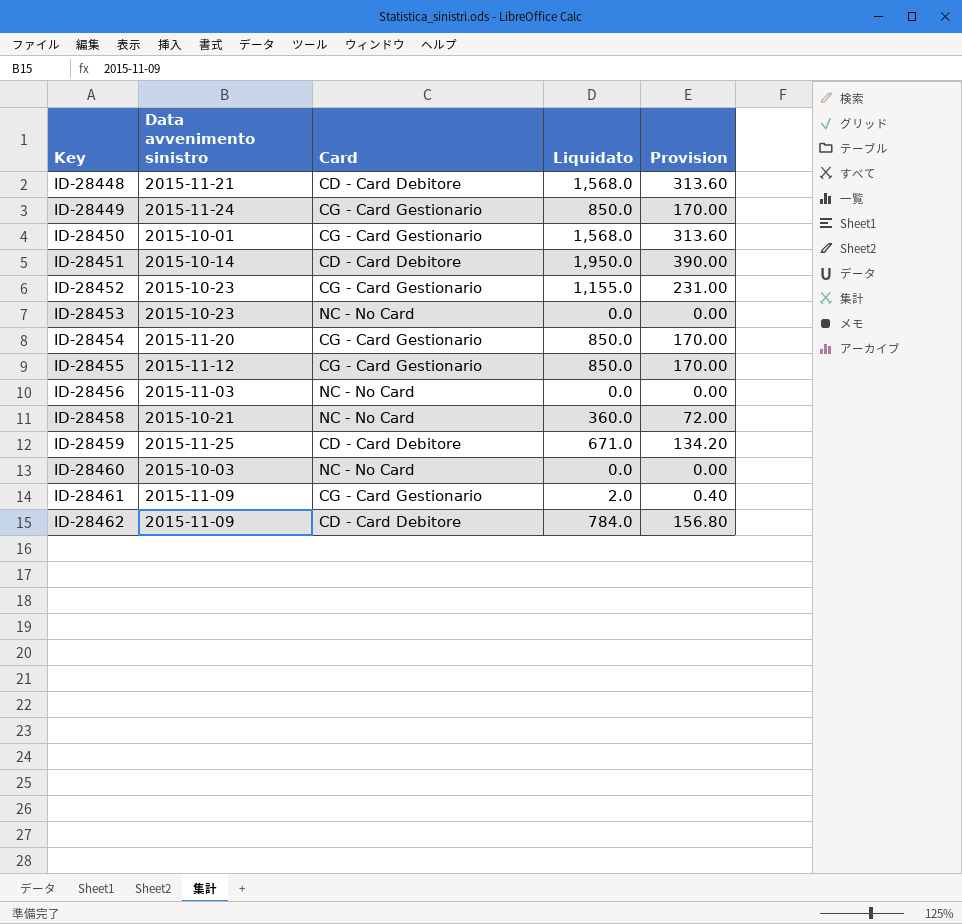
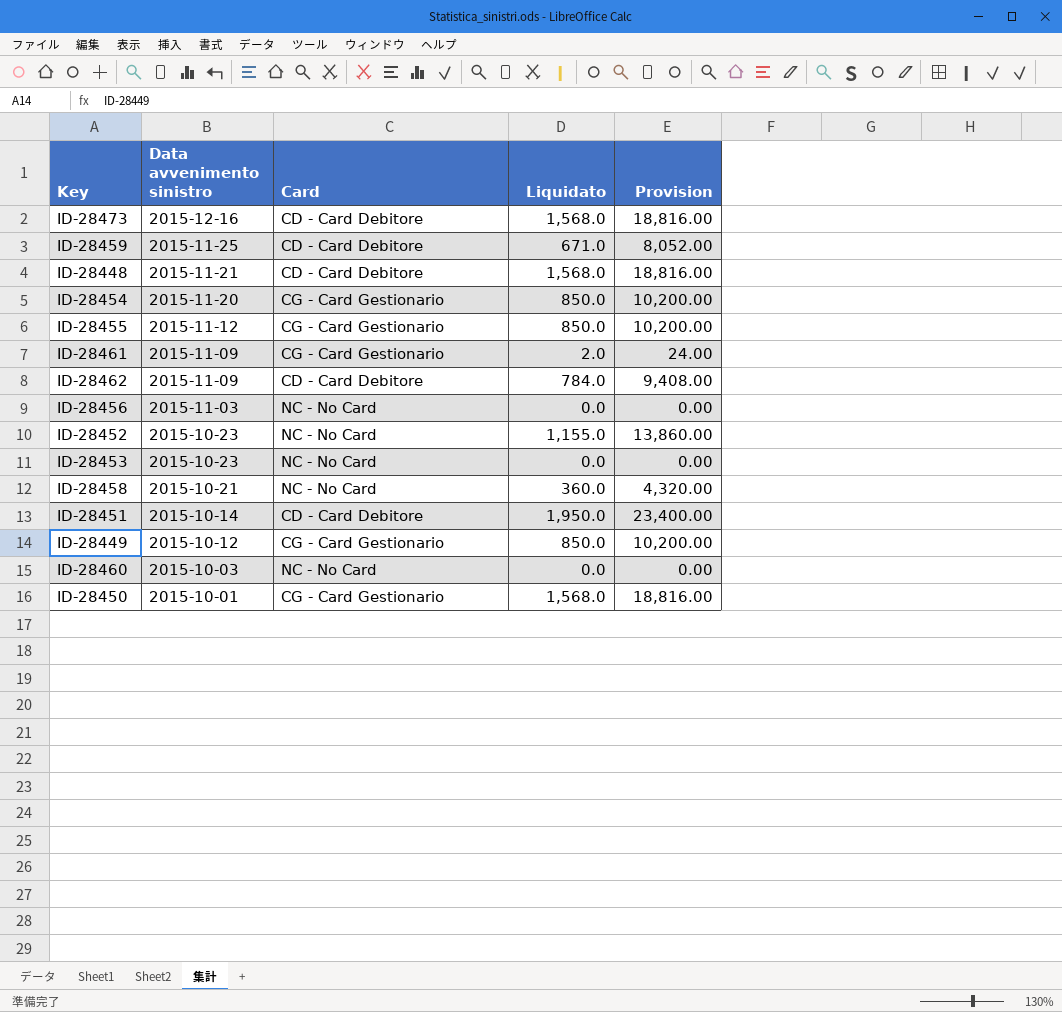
row order: Key ascending -> Data avvenimento sinistro descending
column Provision | formula: [Liquidato] * 0.2 -> [Liquidato] * 12
row ID-28473: none -> 2015-12-16 | CD - Card Debitore | 1,568.0 | 18,816.00
ID-28452 | Card: CG - Card Gestionario -> NC - No Card
ID-28449 | Data avvenimento sinistro: 2015-11-24 -> 2015-10-12

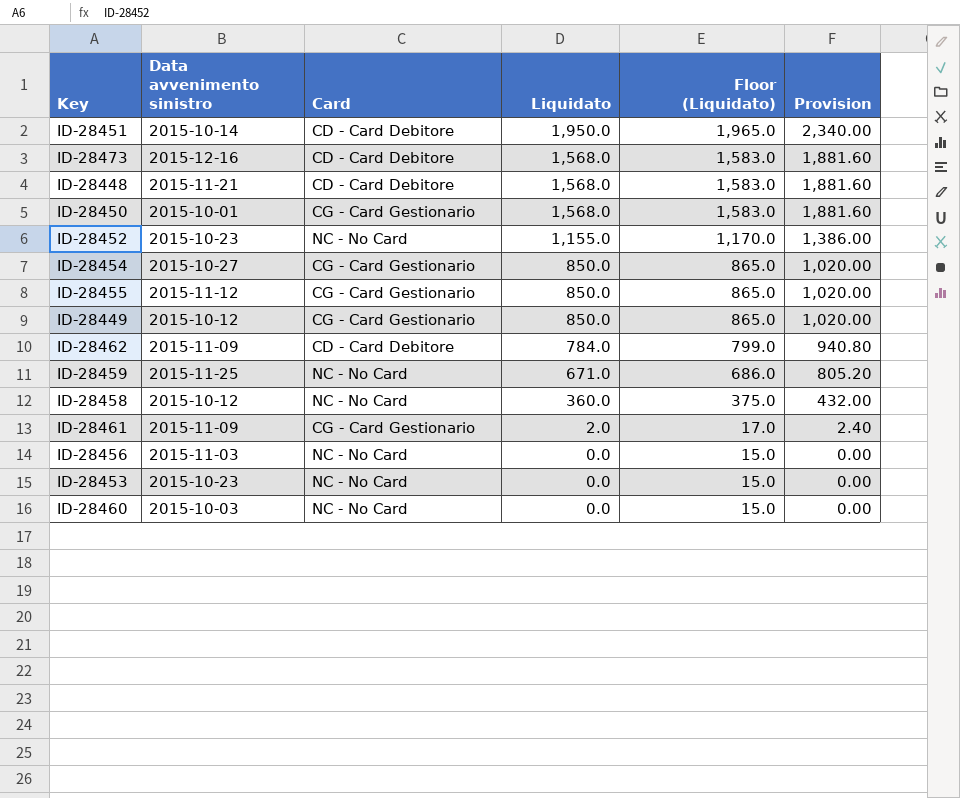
row order: Data avvenimento sinistro descending -> Liquidato descending
column Floor (Liquidato) | formula: none -> [Liquidato] + 15
column Provision | formula: [Liquidato] * 12 -> [Liquidato] * 1.2
ID-28454 | Data avvenimento sinistro: 2015-11-20 -> 2015-10-27
ID-28459 | Card: CD - Card Debitore -> NC - No Card
ID-28458 | Data avvenimento sinistro: 2015-10-21 -> 2015-10-12

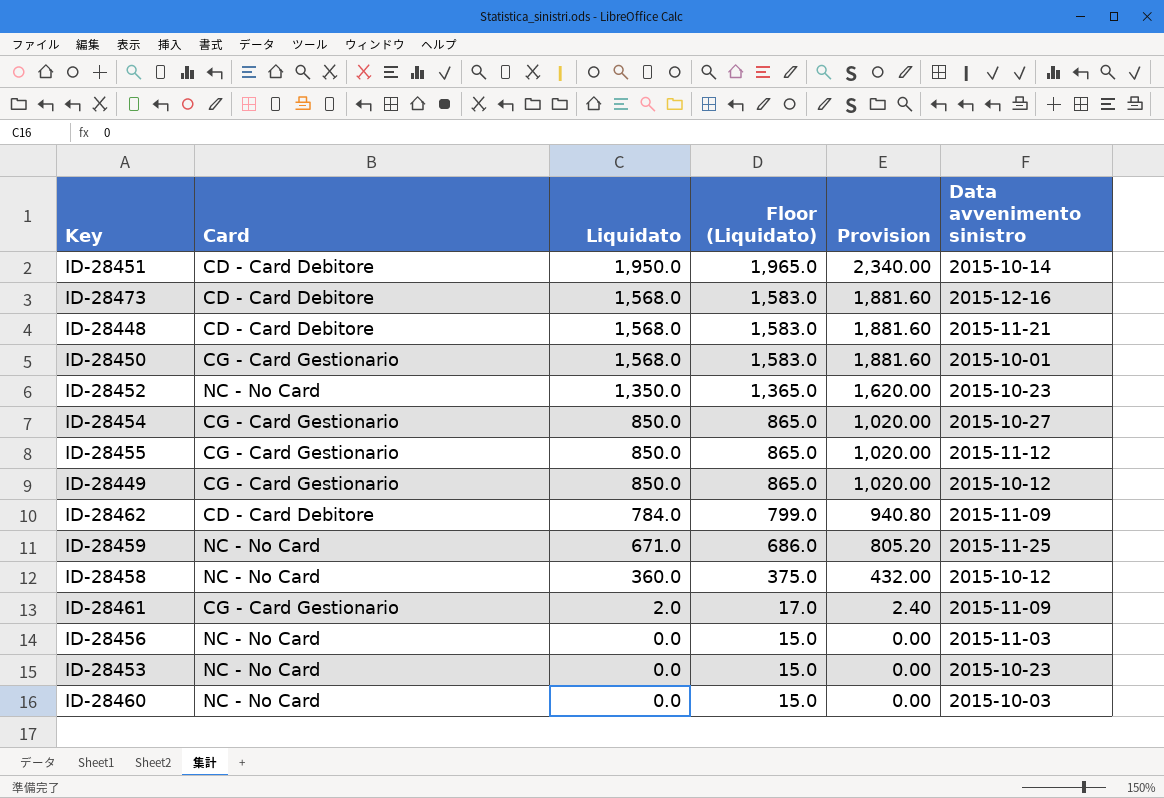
column Data avvenimento sinistro | position: 2 -> 6
ID-28452 | Liquidato: 1,155.0 -> 1,350.0
ID-28452 | Floor (Liquidato): 1,170.0 -> 1,365.0
ID-28452 | Provision: 1,386.00 -> 1,620.00

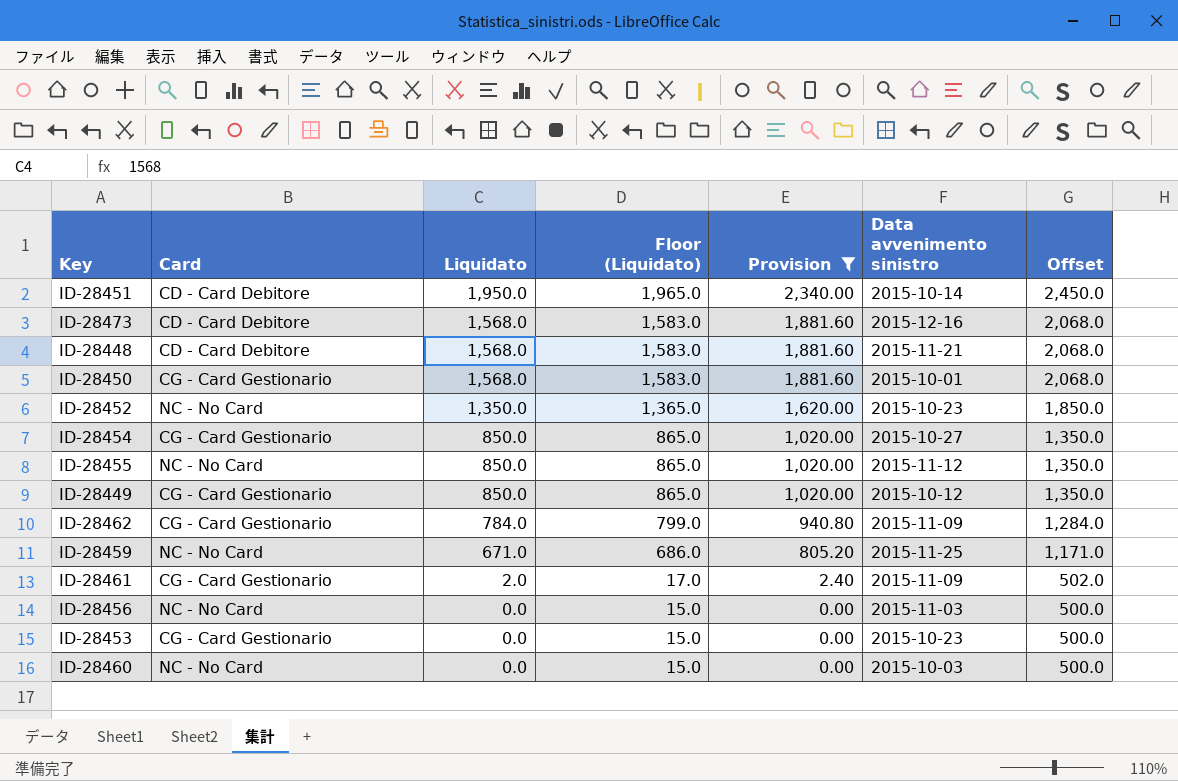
filter: none -> Provision != 432.00
column Offset | formula: none -> [Liquidato] + 500
ID-28455 | Card: CG - Card Gestionario -> NC - No Card
ID-28462 | Card: CD - Card Debitore -> CG - Card Gestionario
ID-28453 | Card: NC - No Card -> CG - Card Gestionario

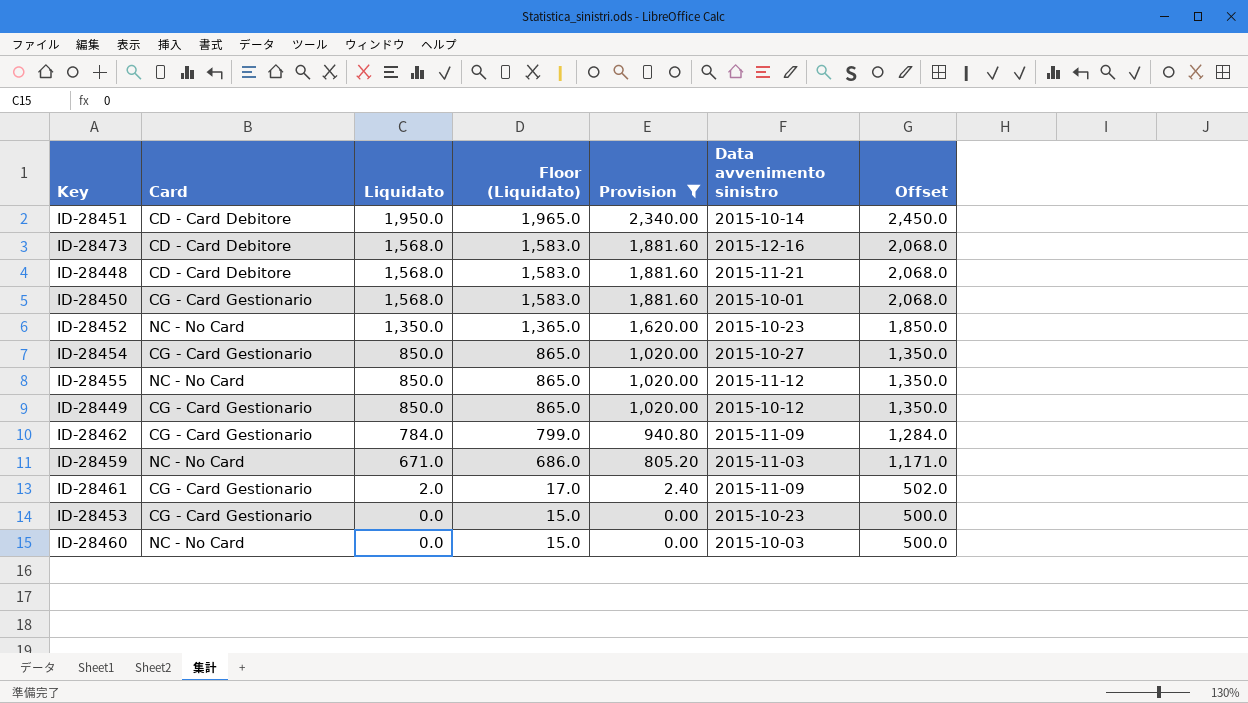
row ID-28456: NC - No Card | 0.0 | 15.0 | 0.00 | 2015-11-03 | 500.0 -> none
ID-28459 | Data avvenimento sinistro: 2015-11-25 -> 2015-11-03

